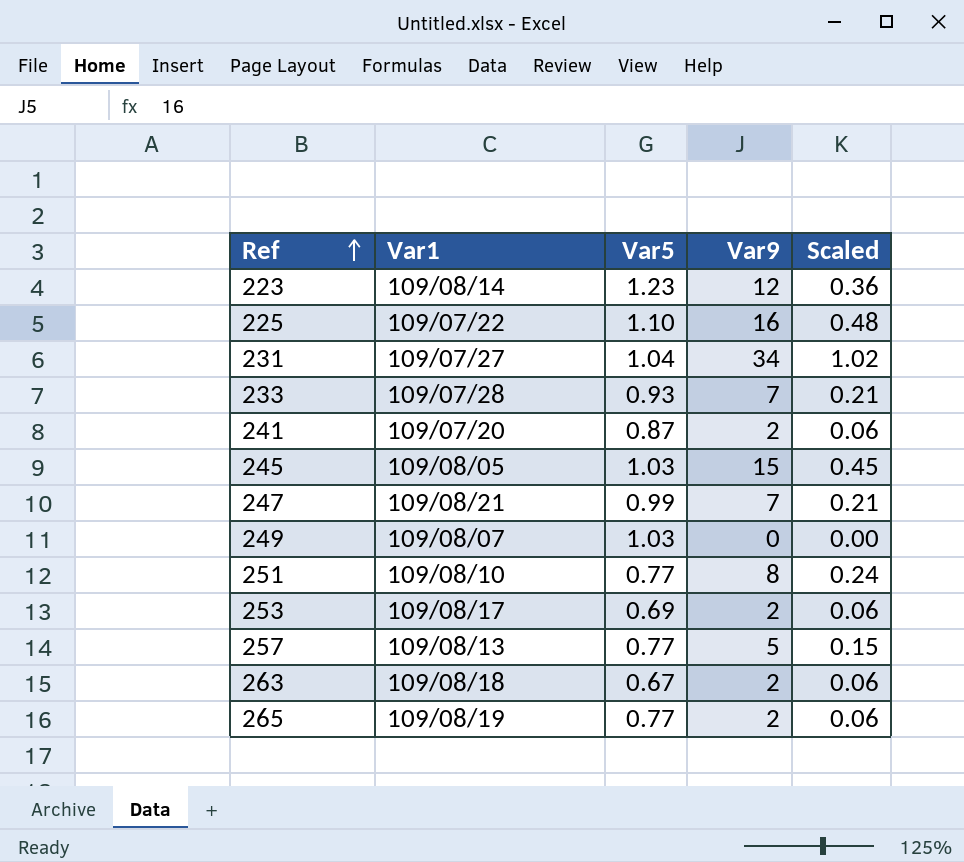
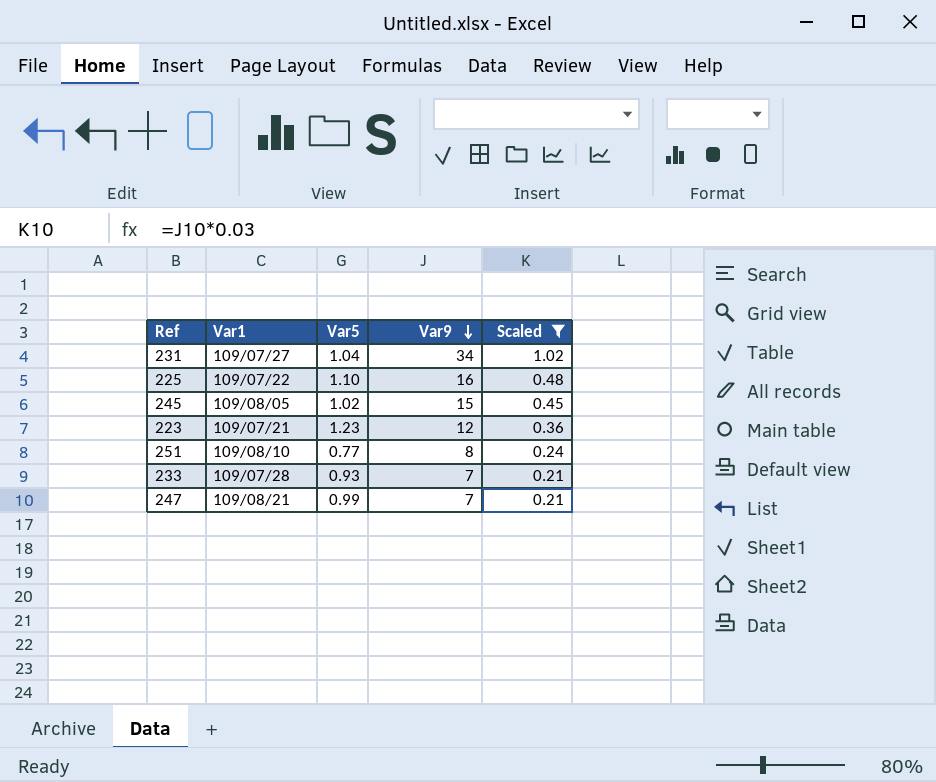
filter: none -> Scaled >= 0.21
row order: Ref ascending -> Var9 descending
245 | Var5: 1.03 -> 1.02
223 | Var1: 109/08/14 -> 109/07/21

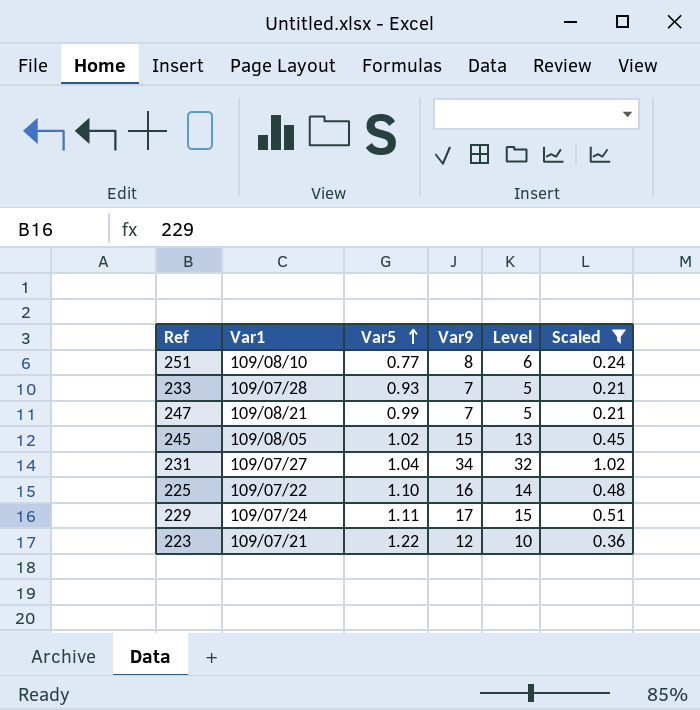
row order: Var9 descending -> Var5 ascending
column Level | formula: none -> [Var9] - 2
row 229: none -> 109/07/24 | 1.11 | 17 | 15 | 0.51
223 | Var5: 1.23 -> 1.22

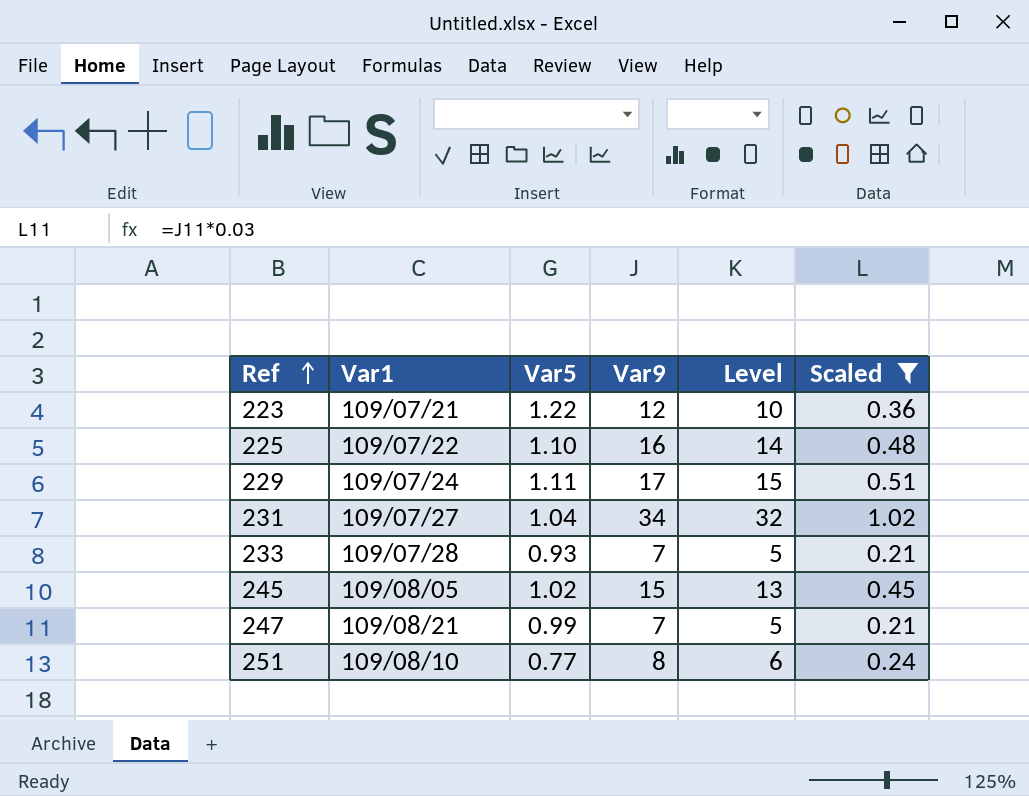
row order: Var5 ascending -> Ref ascending

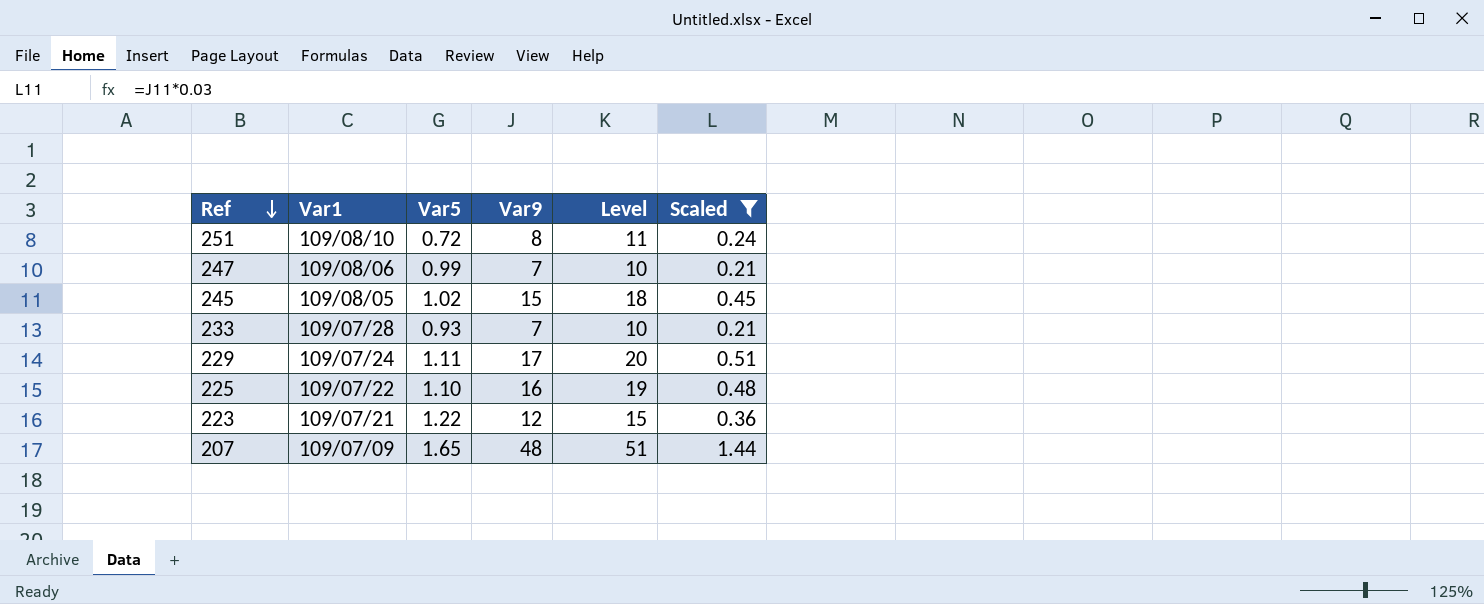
row order: Ref ascending -> Ref descending
column Level | formula: [Var9] - 2 -> [Var9] + 3
row 231: 109/07/27 | 1.04 | 34 | 32 | 1.02 -> none
251 | Var5: 0.77 -> 0.72
247 | Var1: 109/08/21 -> 109/08/06
row 207: none -> 109/07/09 | 1.65 | 48 | 51 | 1.44

